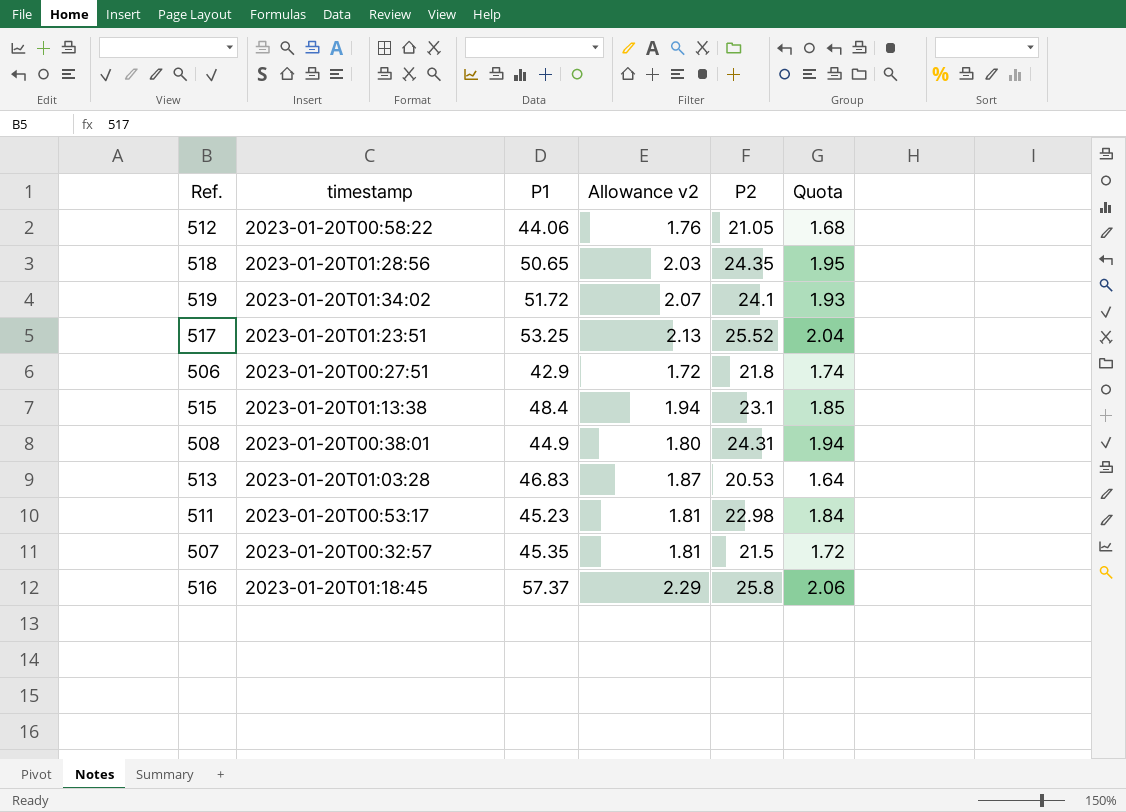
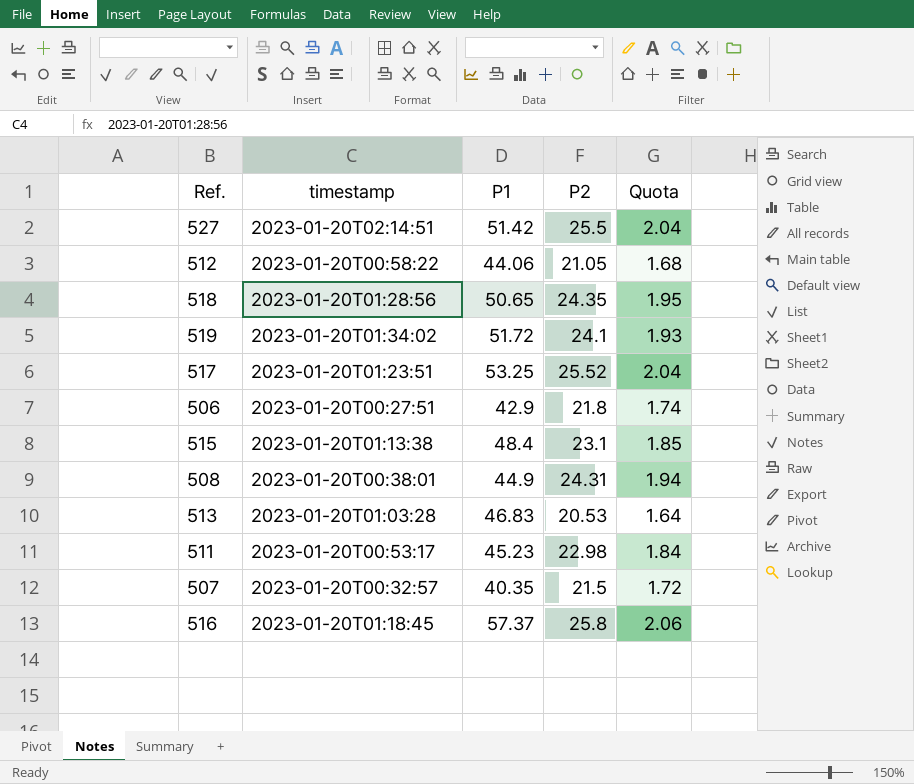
column Allowance v2 | formula: [P1] * 0.04 -> none
row 527: none -> 2023-01-20T02:14:51 | 51.42 | 25.5 | 2.04
507 | P1: 45.35 -> 40.35

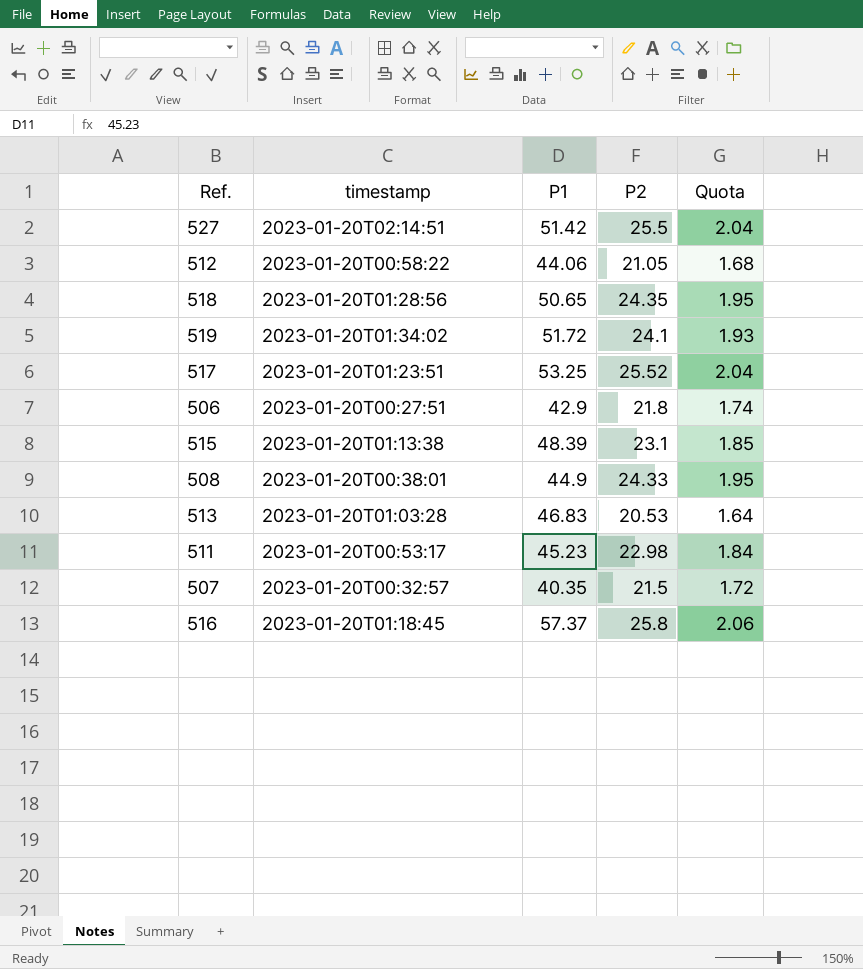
515 | P1: 48.4 -> 48.39
508 | P2: 24.31 -> 24.33
508 | Quota: 1.94 -> 1.95

